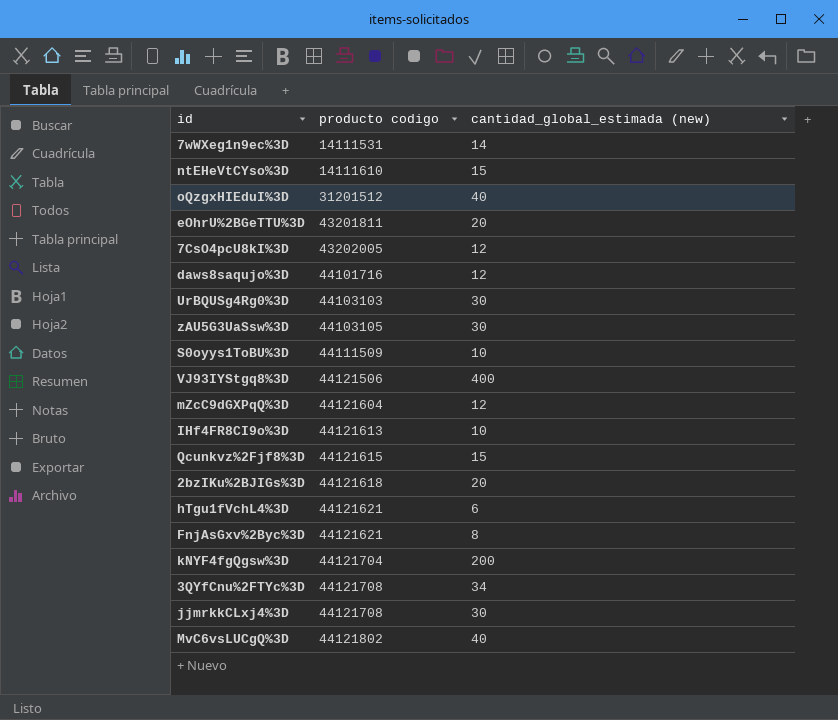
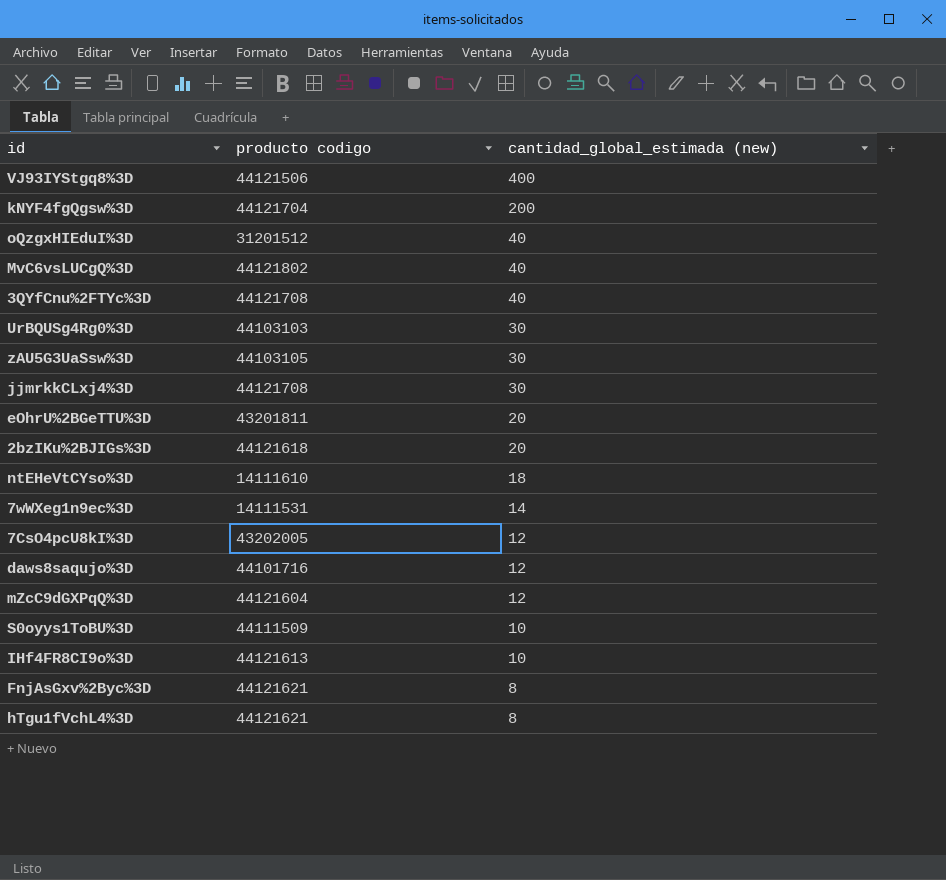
row order: producto codigo ascending -> cantidad_global_estimada (new) descending
row Qcunkvz%2Fjf8%3D: 44121615 | 15 -> none
3QYfCnu%2FTYc%3D | cantidad_global_estimada (new): 34 -> 40
ntEHeVtCYso%3D | cantidad_global_estimada (new): 15 -> 18
hTgu1fVchL4%3D | cantidad_global_estimada (new): 6 -> 8

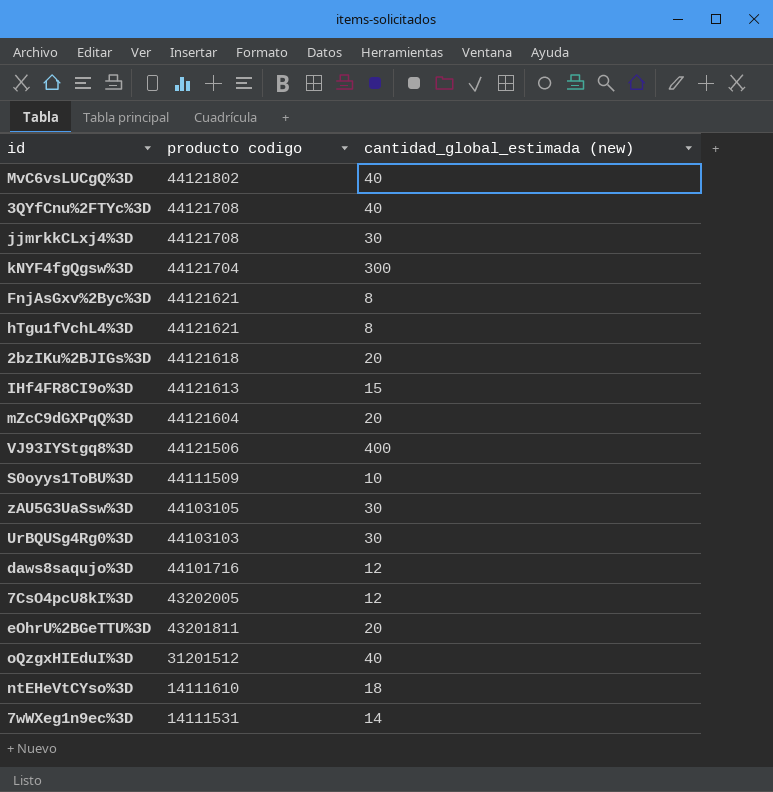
row order: cantidad_global_estimada (new) descending -> producto codigo descending
kNYF4fgQgsw%3D | cantidad_global_estimada (new): 200 -> 300
IHf4FR8CI9o%3D | cantidad_global_estimada (new): 10 -> 15
mZcC9dGXPqQ%3D | cantidad_global_estimada (new): 12 -> 20

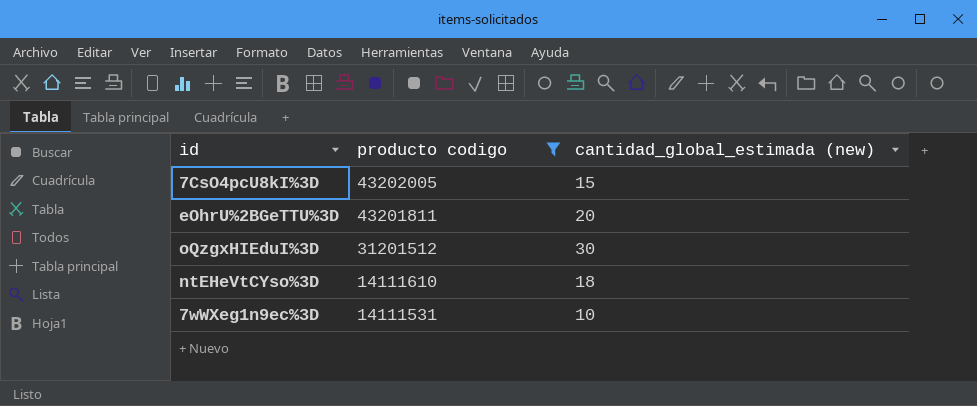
filter: none -> producto codigo <= 43202005
7CsO4pcU8kI%3D | cantidad_global_estimada (new): 12 -> 15
oQzgxHIEduI%3D | cantidad_global_estimada (new): 40 -> 30
7wWXeg1n9ec%3D | cantidad_global_estimada (new): 14 -> 10

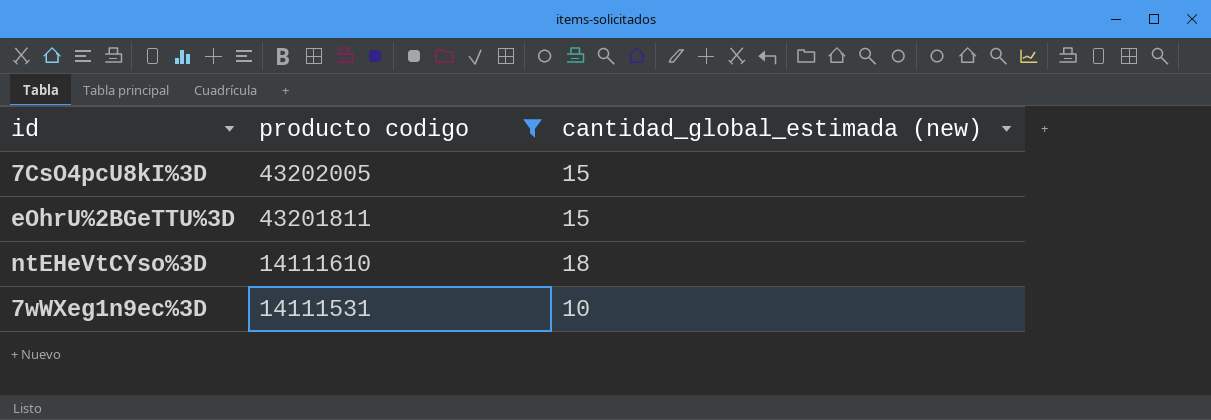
row oQzgxHIEduI%3D: 31201512 | 30 -> none
eOhrU%2BGeTTU%3D | cantidad_global_estimada (new): 20 -> 15

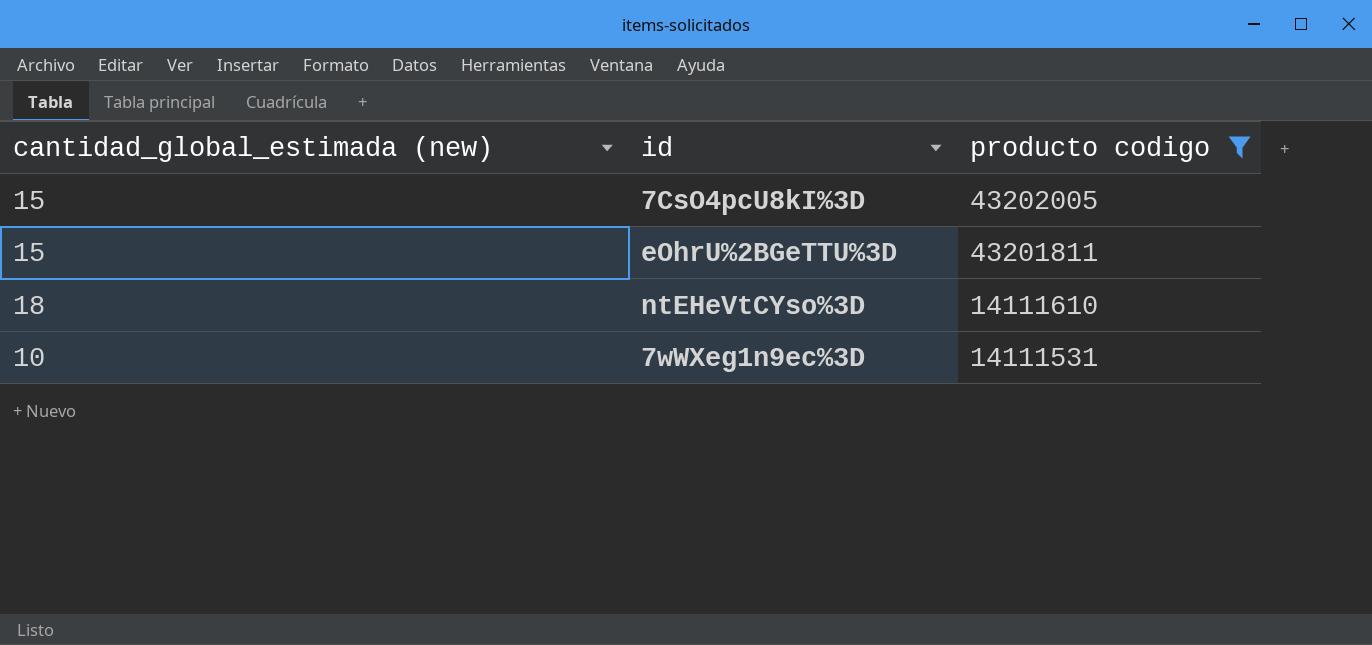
column cantidad_global_estimada (new) | position: 3 -> 1

